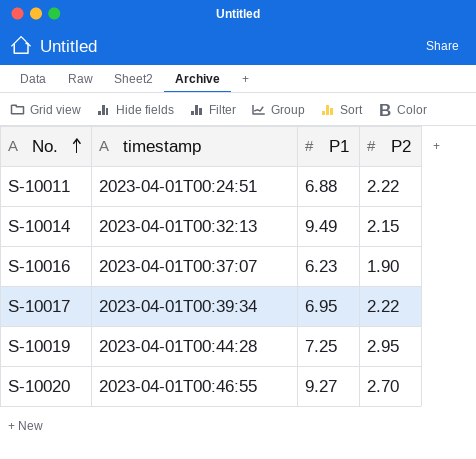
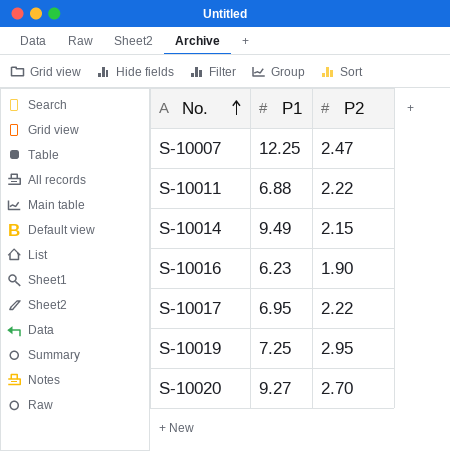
column timestamp | position: 2 -> none
row S-10007: none -> 12.25 | 2.47

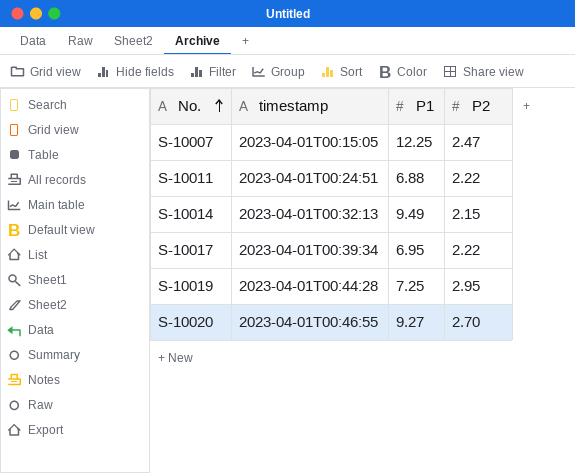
column timestamp | position: none -> 2
row S-10016: 6.23 | 1.90 -> none

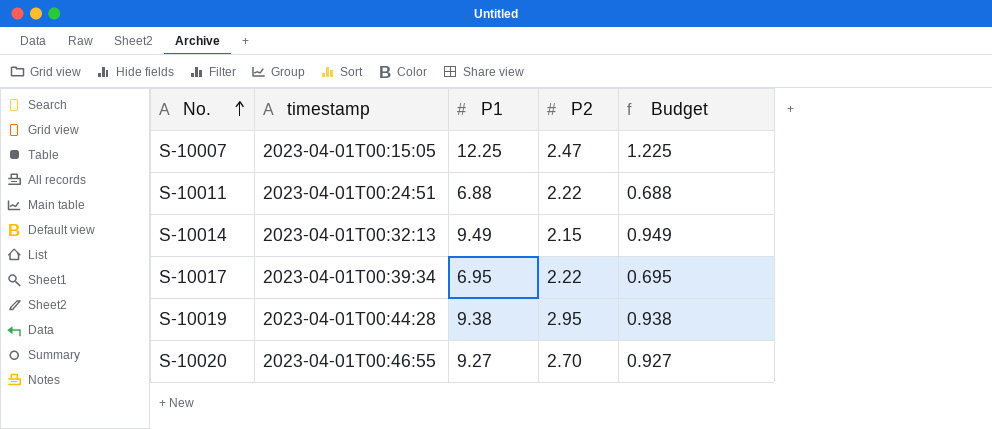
column Budget | formula: none -> [P1] * 0.1
S-10019 | P1: 7.25 -> 9.38

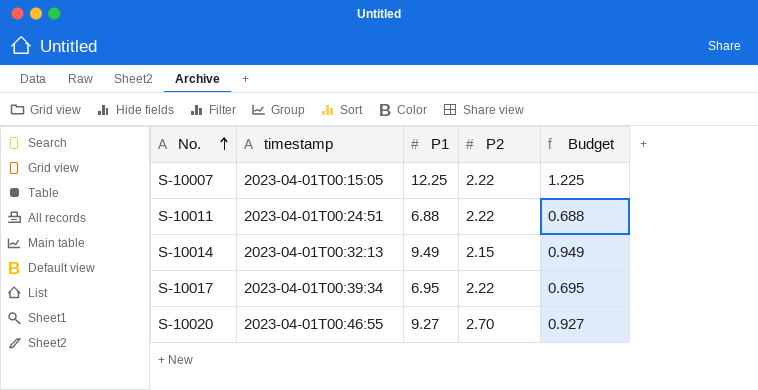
row S-10019: 2023-04-01T00:44:28 | 9.38 | 2.95 | 0.938 -> none
S-10007 | P2: 2.47 -> 2.22

